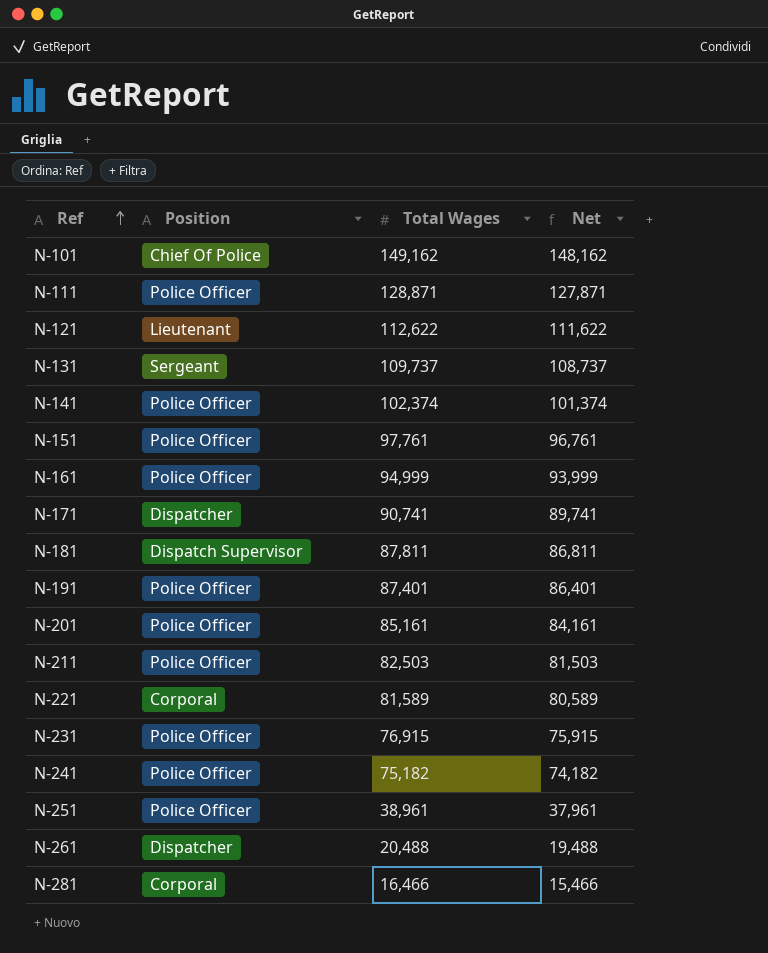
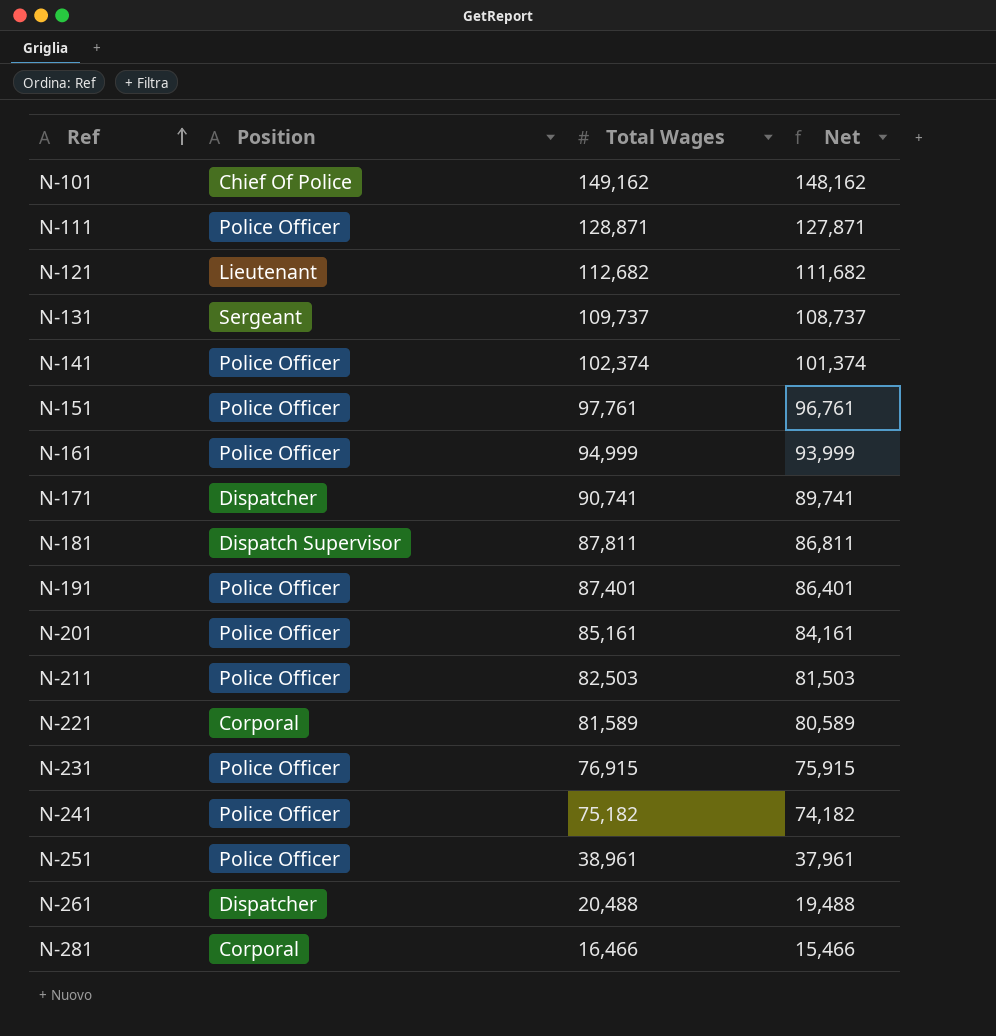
N-121 | Total Wages: 112,622 -> 112,682
N-121 | Net: 111,622 -> 111,682

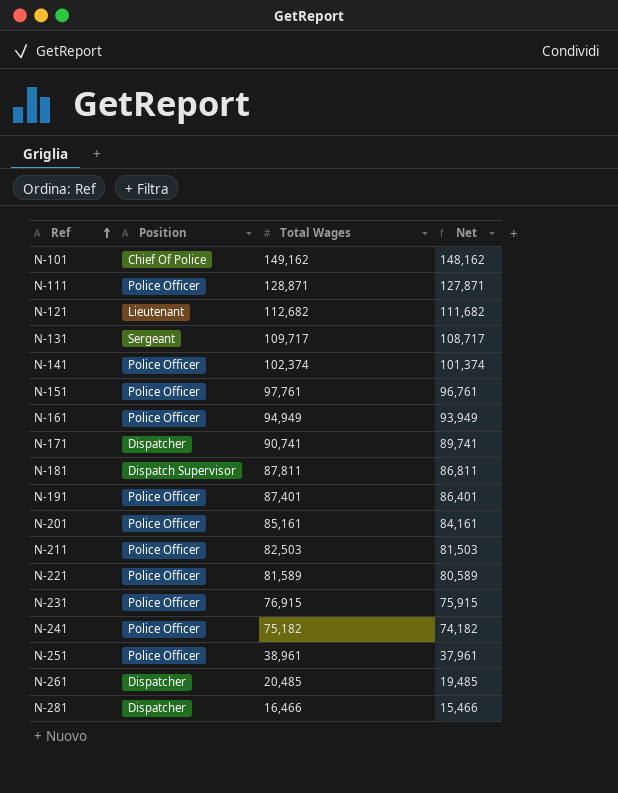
N-131 | Total Wages: 109,737 -> 109,717
N-131 | Net: 108,737 -> 108,717
N-161 | Total Wages: 94,999 -> 94,949
N-161 | Net: 93,999 -> 93,949
N-221 | Position: Corporal -> Police Officer
N-261 | Total Wages: 20,488 -> 20,485
N-261 | Net: 19,488 -> 19,485
N-281 | Position: Corporal -> Dispatcher

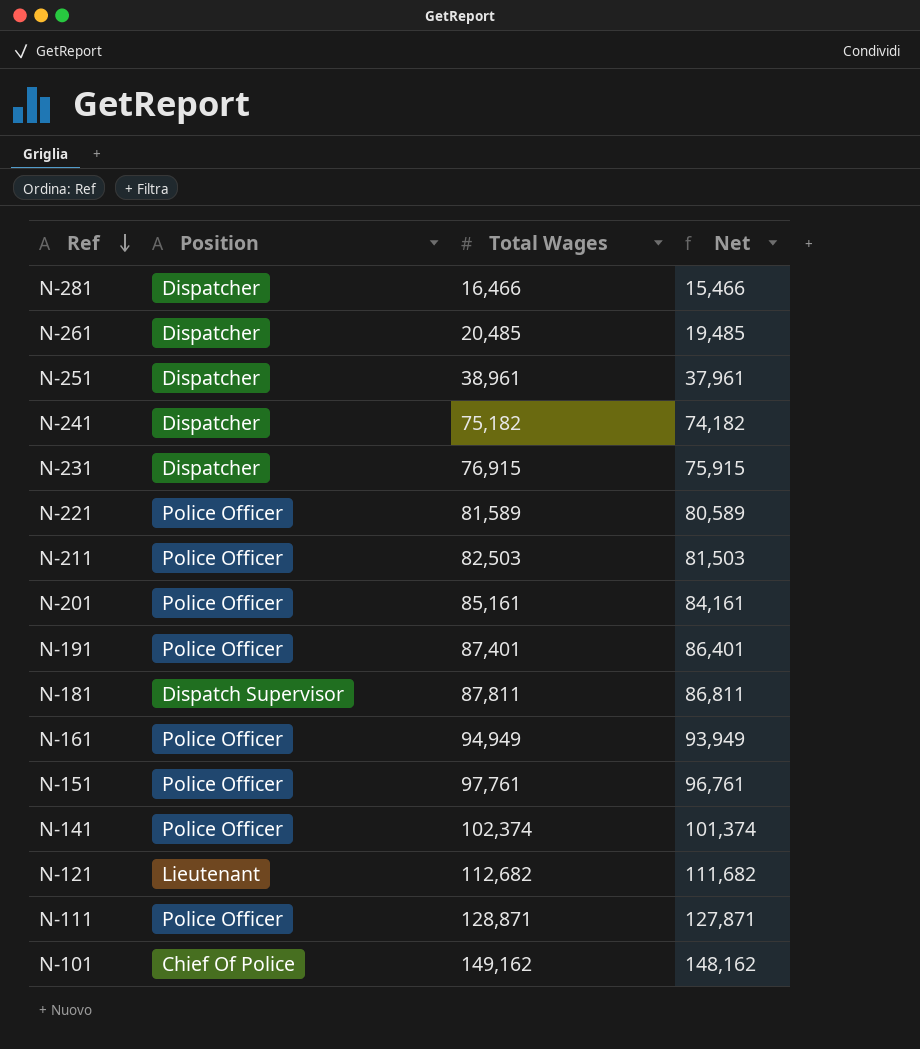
row order: Ref ascending -> Ref descending
row N-131: Sergeant | 109,717 | 108,717 -> none
row N-171: Dispatcher | 90,741 | 89,741 -> none
N-251 | Position: Police Officer -> Dispatcher
N-241 | Position: Police Officer -> Dispatcher
N-231 | Position: Police Officer -> Dispatcher

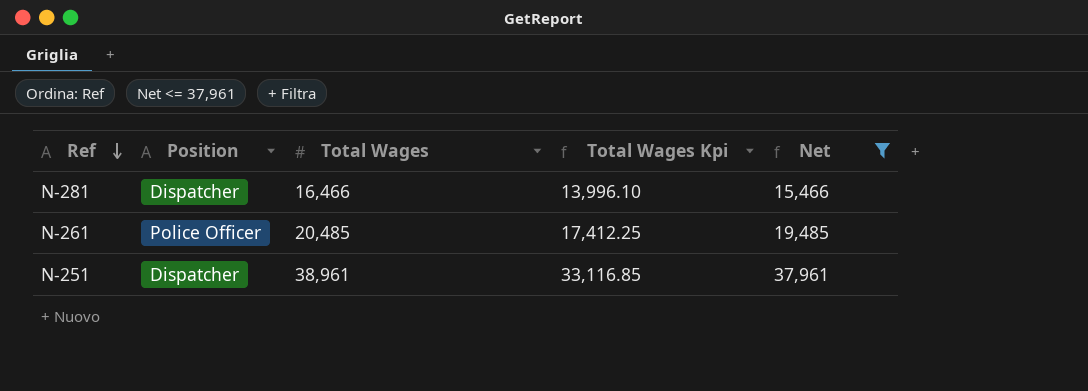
filter: none -> Net <= 37,961
column Total Wages Kpi | formula: none -> [Total Wages] * 0.85
N-261 | Position: Dispatcher -> Police Officer

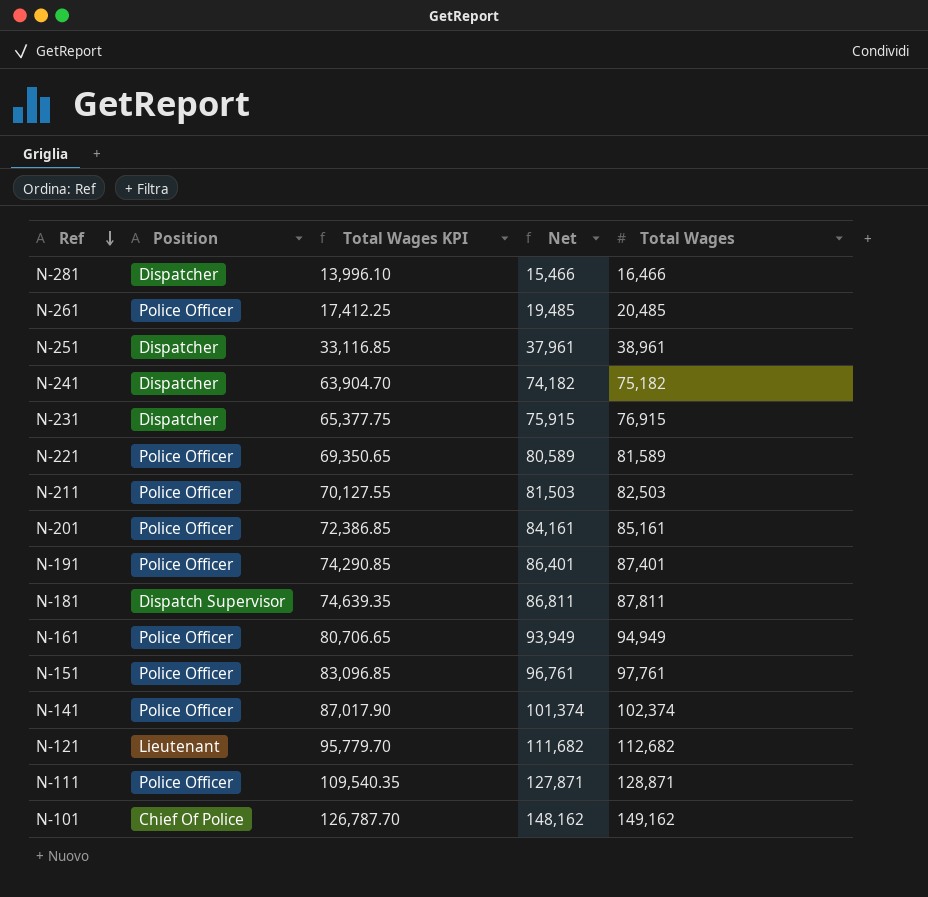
filter: Net <= 37,961 -> none
column name: Total Wages Kpi -> Total Wages KPI
column Total Wages | position: 3 -> 5

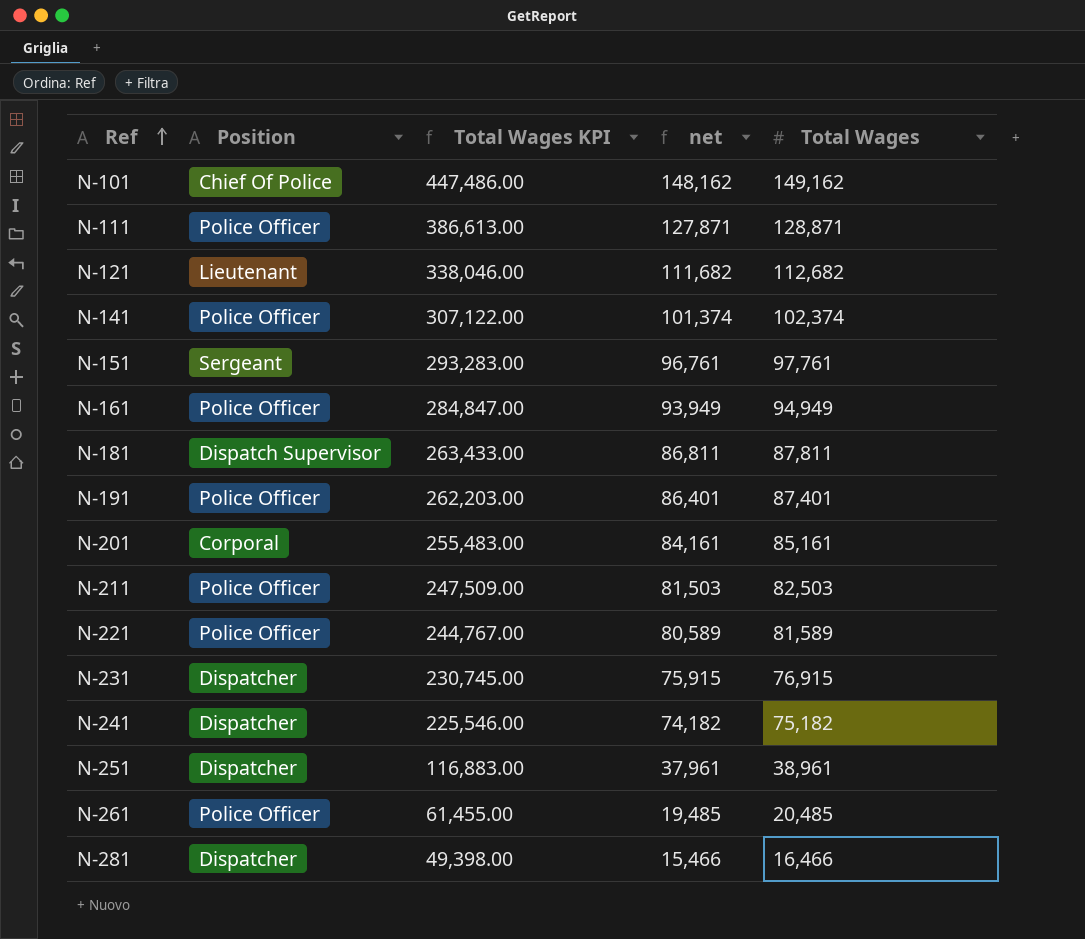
row order: Ref descending -> Ref ascending
column Total Wages KPI | formula: [Total Wages] * 0.85 -> [Total Wages] * 3
column name: Net -> net
N-151 | Position: Police Officer -> Sergeant
N-201 | Position: Police Officer -> Corporal

